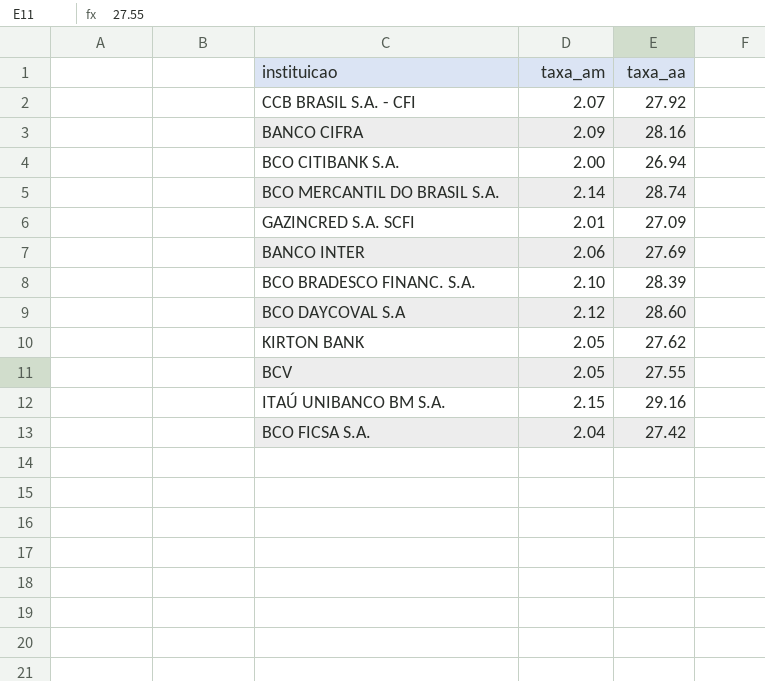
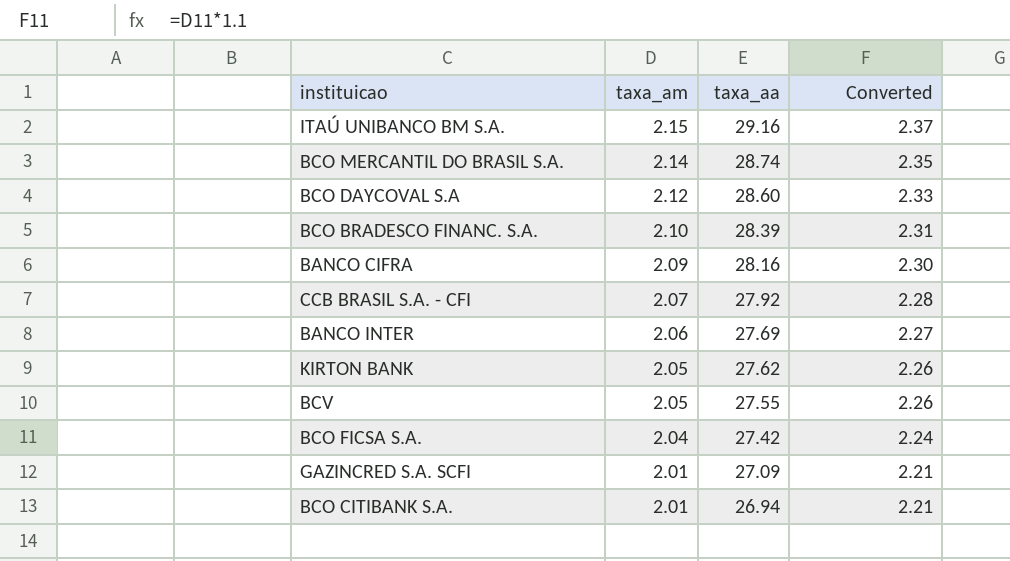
row order: none -> taxa_am descending
column Converted | formula: none -> [taxa_am] * 1.1
BCO CITIBANK S.A. | taxa_am: 2.00 -> 2.01

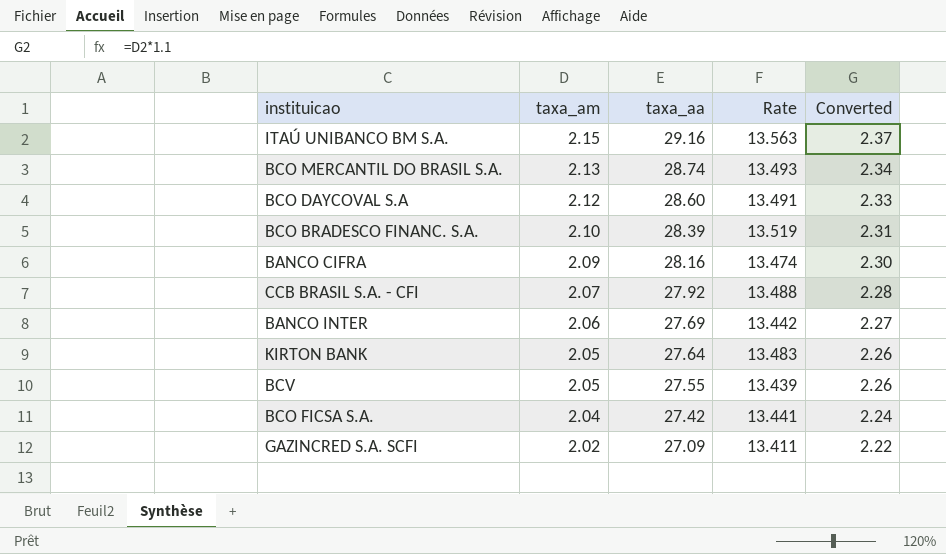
column Rate | formula: none -> [taxa_aa] / [taxa_am]
row BCO CITIBANK S.A.: 2.01 | 26.94 | 2.21 -> none
BCO MERCANTIL DO BRASIL S.A. | taxa_am: 2.14 -> 2.13
BCO MERCANTIL DO BRASIL S.A. | Converted: 2.35 -> 2.34
KIRTON BANK | taxa_aa: 27.62 -> 27.64
GAZINCRED S.A. SCFI | taxa_am: 2.01 -> 2.02
GAZINCRED S.A. SCFI | Converted: 2.21 -> 2.22

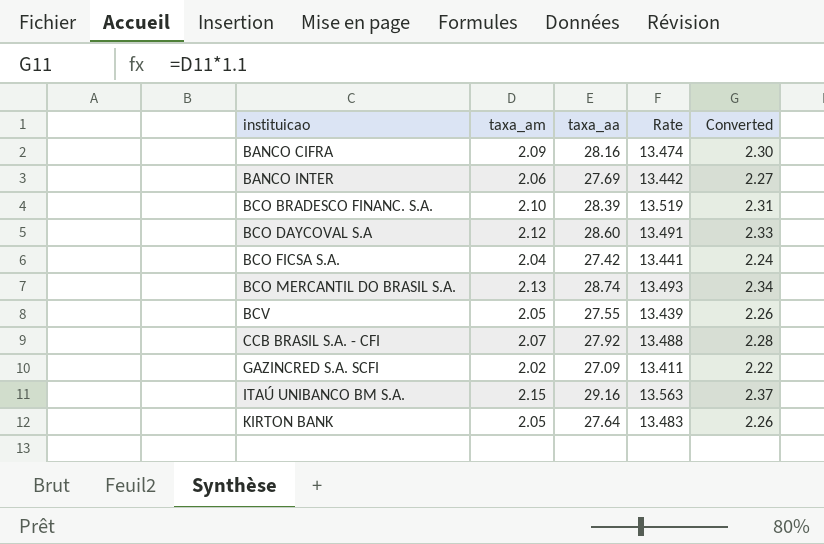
row order: taxa_am descending -> instituicao ascending

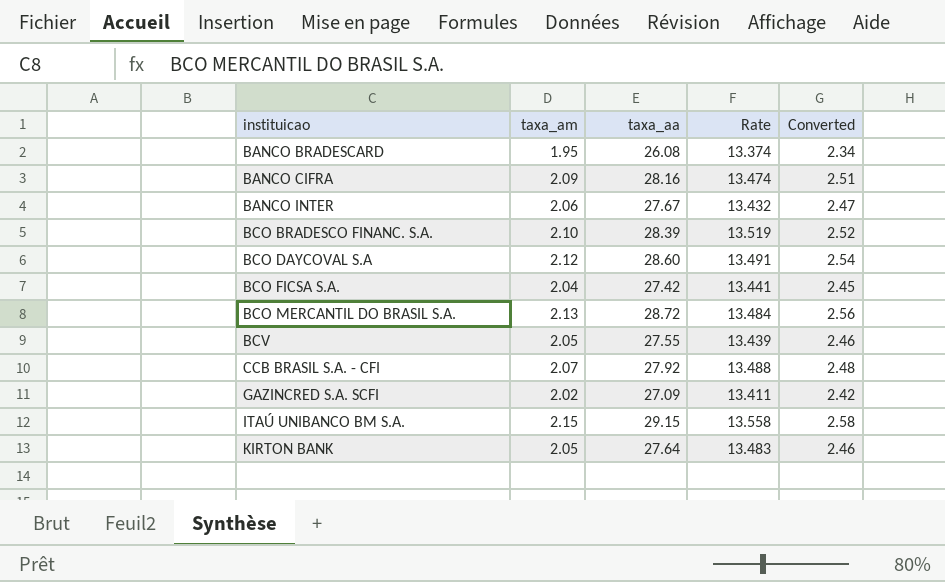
column Converted | formula: [taxa_am] * 1.1 -> [taxa_am] * 1.2
row BANCO BRADESCARD: none -> 1.95 | 26.08 | 13.374 | 2.34
BANCO INTER | taxa_aa: 27.69 -> 27.67
BANCO INTER | Rate: 13.442 -> 13.432
BCO MERCANTIL DO BRASIL S.A. | taxa_aa: 28.74 -> 28.72
BCO MERCANTIL DO BRASIL S.A. | Rate: 13.493 -> 13.484
ITAÚ UNIBANCO BM S.A. | taxa_aa: 29.16 -> 29.15
ITAÚ UNIBANCO BM S.A. | Rate: 13.563 -> 13.558

